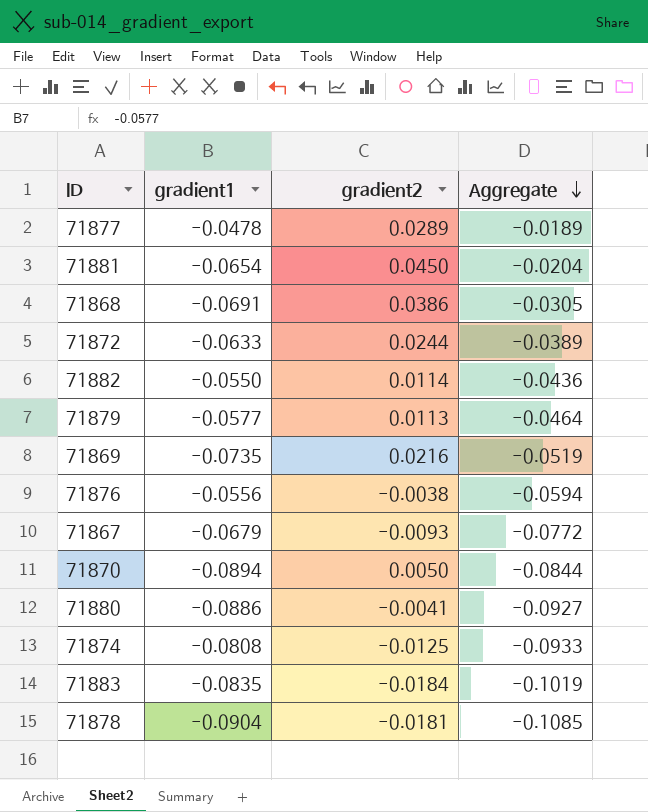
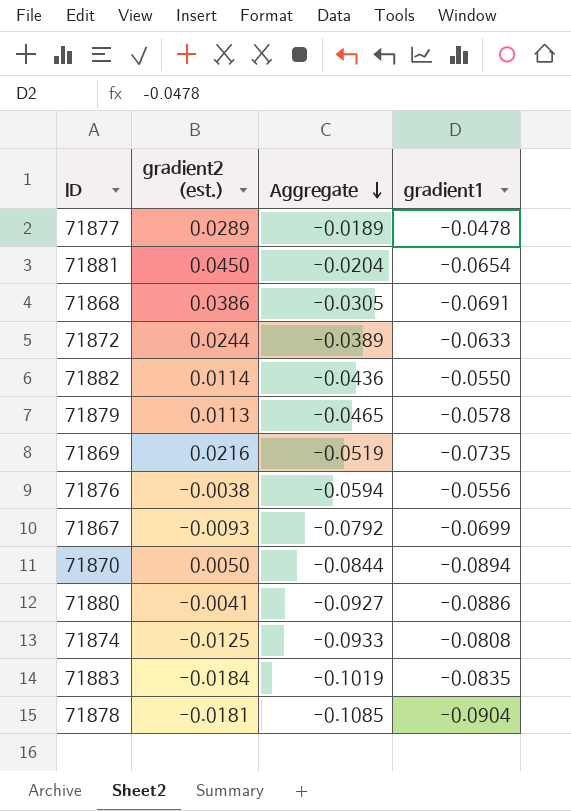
column name: gradient2 -> gradient2 (est.)
column gradient1 | position: 2 -> 4
71879 | Aggregate: -0.0464 -> -0.0465
71879 | gradient1: -0.0577 -> -0.0578
71867 | Aggregate: -0.0772 -> -0.0792
71867 | gradient1: -0.0679 -> -0.0699

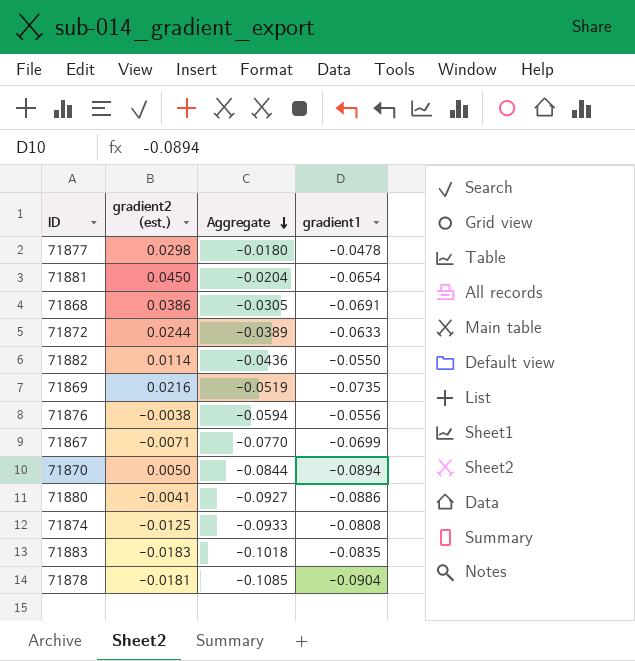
row 71879: 0.0113 | -0.0465 | -0.0578 -> none
71877 | gradient2 (est.): 0.0289 -> 0.0298
71877 | Aggregate: -0.0189 -> -0.0180
71867 | gradient2 (est.): -0.0093 -> -0.0071
71867 | Aggregate: -0.0792 -> -0.0770
71883 | gradient2 (est.): -0.0184 -> -0.0183
71883 | Aggregate: -0.1019 -> -0.1018

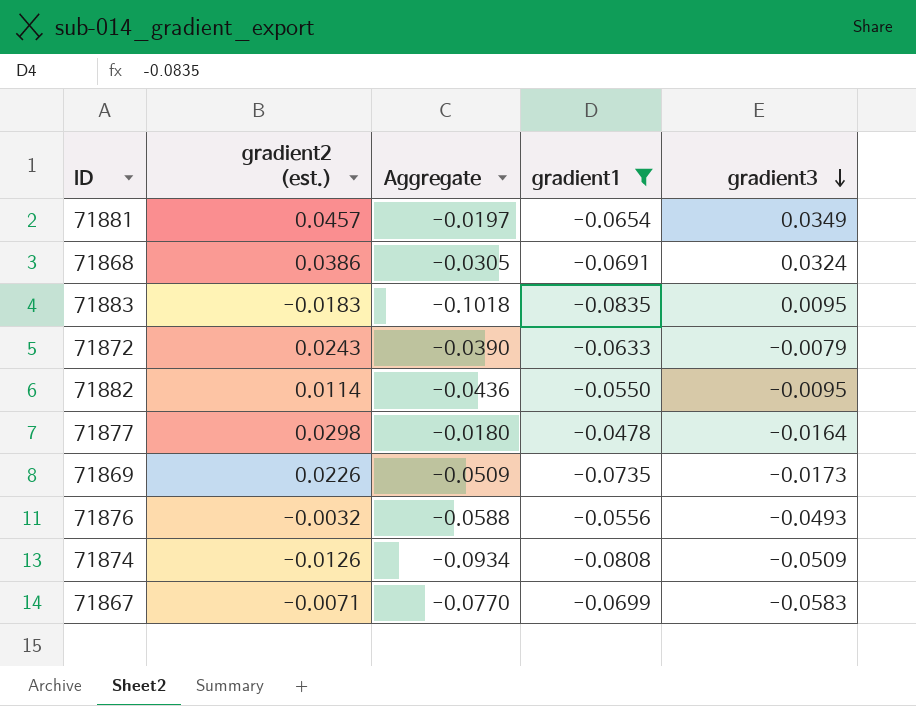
filter: none -> gradient1 >= -0.0835
row order: Aggregate descending -> gradient3 descending
column gradient3 | position: none -> 5
71881 | gradient2 (est.): 0.0450 -> 0.0457
71881 | Aggregate: -0.0204 -> -0.0197
71872 | gradient2 (est.): 0.0244 -> 0.0243
71872 | Aggregate: -0.0389 -> -0.0390
71869 | gradient2 (est.): 0.0216 -> 0.0226
71869 | Aggregate: -0.0519 -> -0.0509
71876 | gradient2 (est.): -0.0038 -> -0.0032
71876 | Aggregate: -0.0594 -> -0.0588
71874 | gradient2 (est.): -0.0125 -> -0.0126
71874 | Aggregate: -0.0933 -> -0.0934

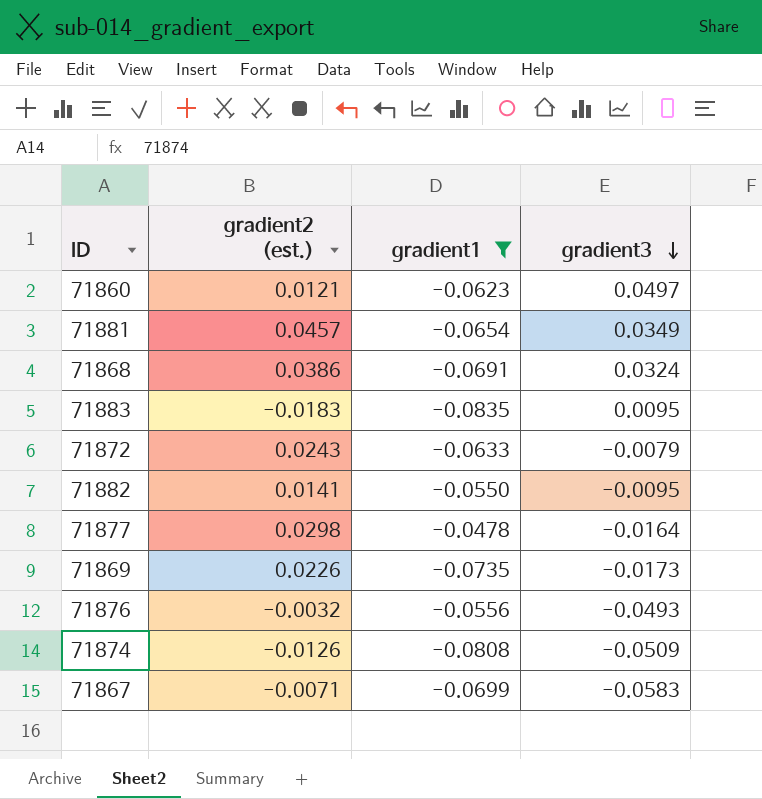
column Aggregate | formula: [gradient2 (est.)] + [gradient1] -> none
row 71860: none -> 0.0121 | -0.0623 | 0.0497
71882 | gradient2 (est.): 0.0114 -> 0.0141

